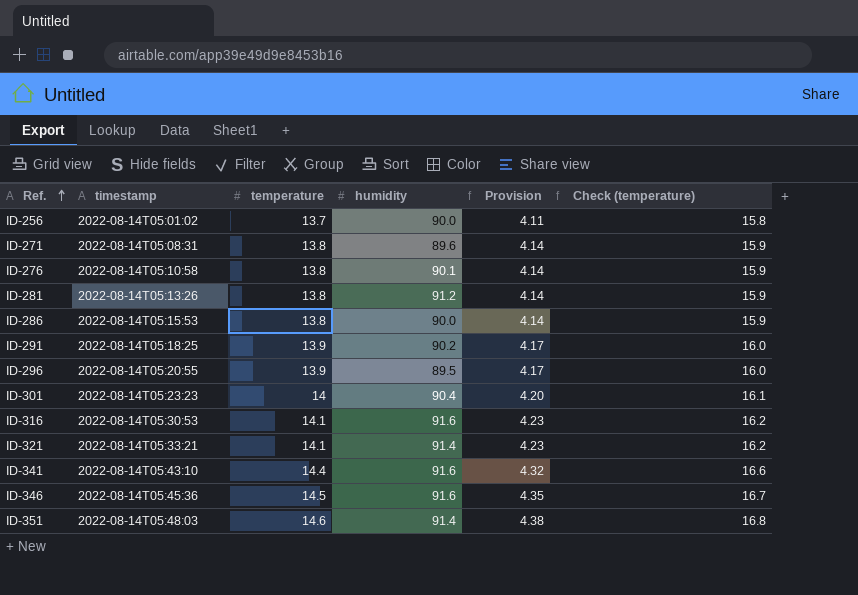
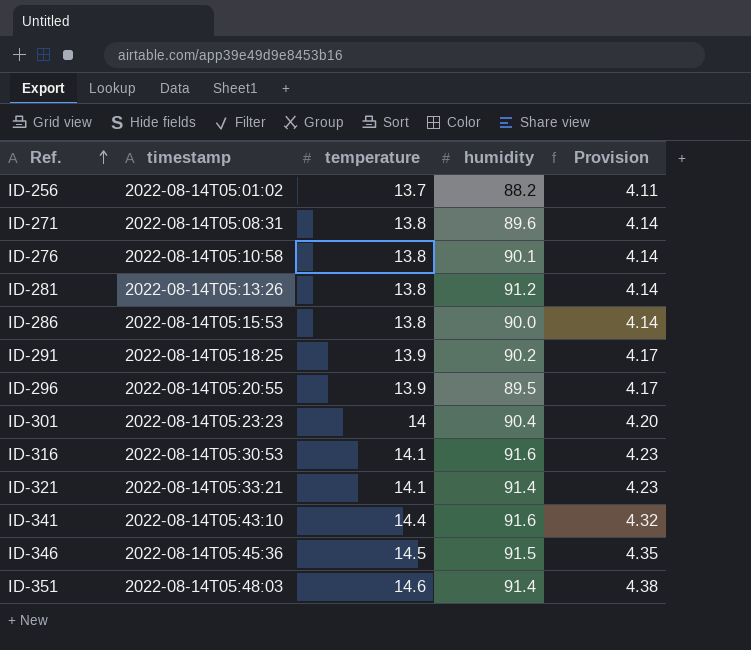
column Check (temperature) | formula: [temperature] * 1.15 -> none
ID-256 | humidity: 90.0 -> 88.2
ID-346 | humidity: 91.6 -> 91.5

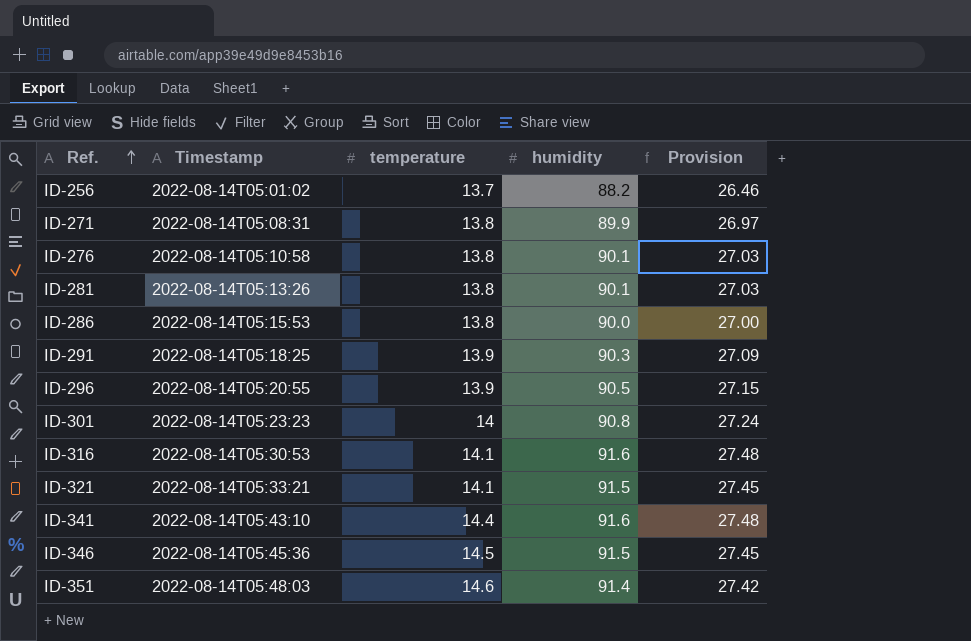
column name: timestamp -> Timestamp
column Provision | formula: [temperature] * 0.3 -> [humidity] * 0.3
ID-271 | humidity: 89.6 -> 89.9
ID-281 | humidity: 91.2 -> 90.1
ID-291 | humidity: 90.2 -> 90.3
ID-296 | humidity: 89.5 -> 90.5
ID-301 | humidity: 90.4 -> 90.8
ID-321 | humidity: 91.4 -> 91.5

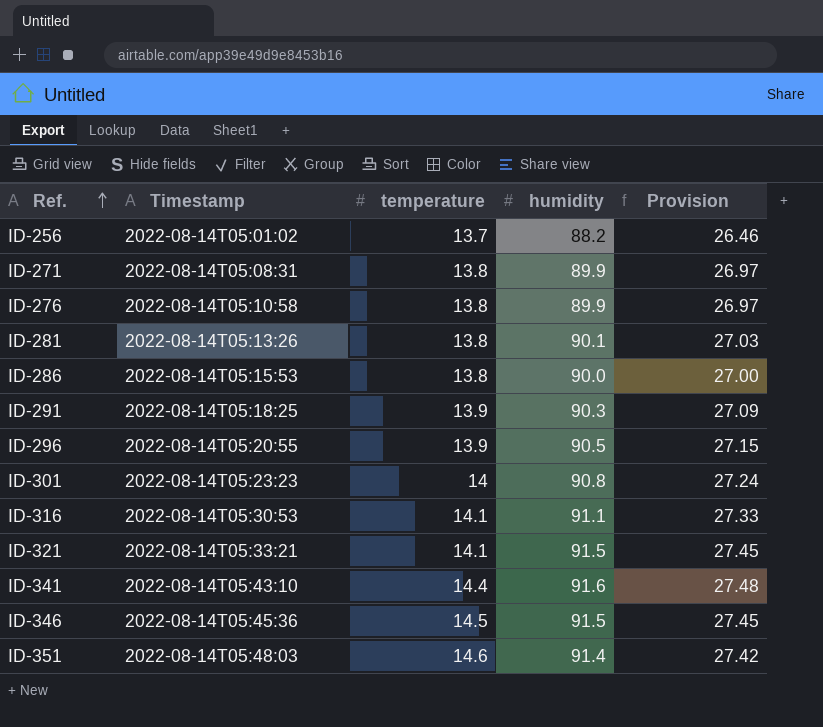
ID-276 | humidity: 90.1 -> 89.9
ID-276 | Provision: 27.03 -> 26.97
ID-316 | humidity: 91.6 -> 91.1
ID-316 | Provision: 27.48 -> 27.33

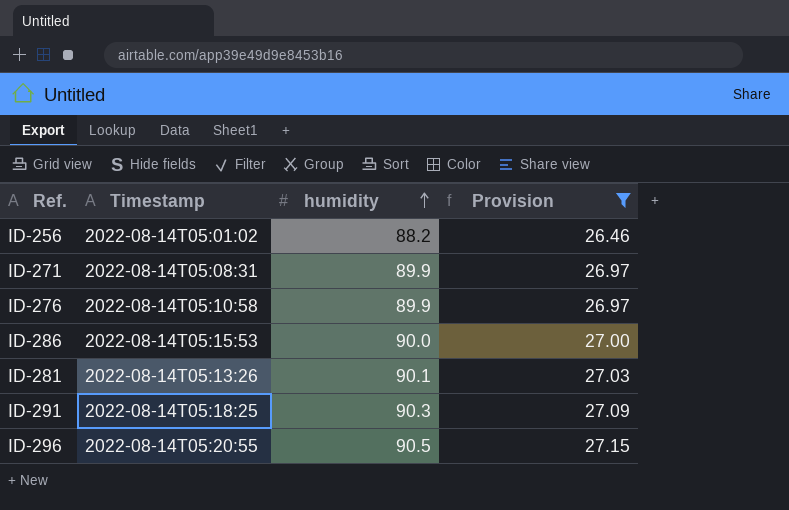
filter: none -> Provision <= 27.15
row order: Ref. ascending -> humidity ascending
column temperature | position: 3 -> none

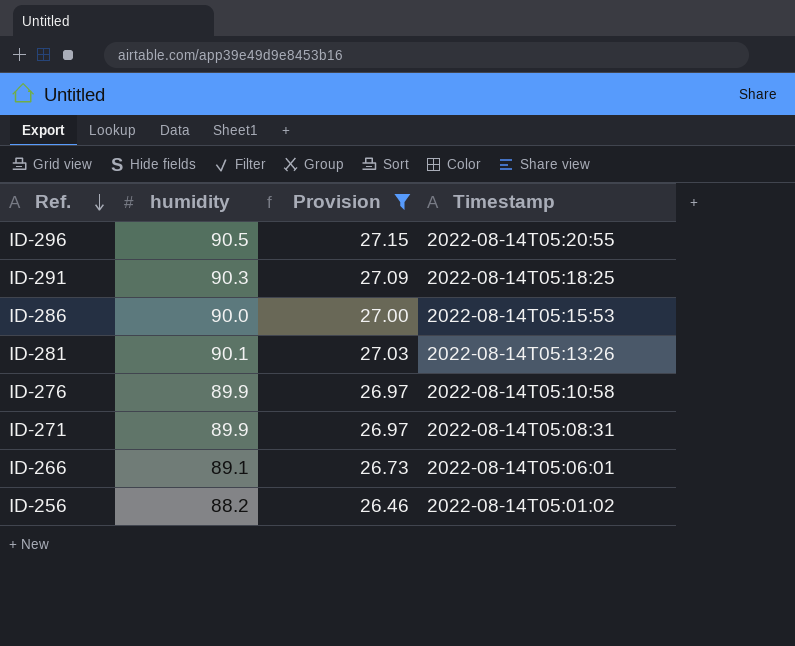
row order: humidity ascending -> Ref. descending
column Timestamp | position: 2 -> 4
row ID-266: none -> 89.1 | 26.73 | 2022-08-14T05:06:01

